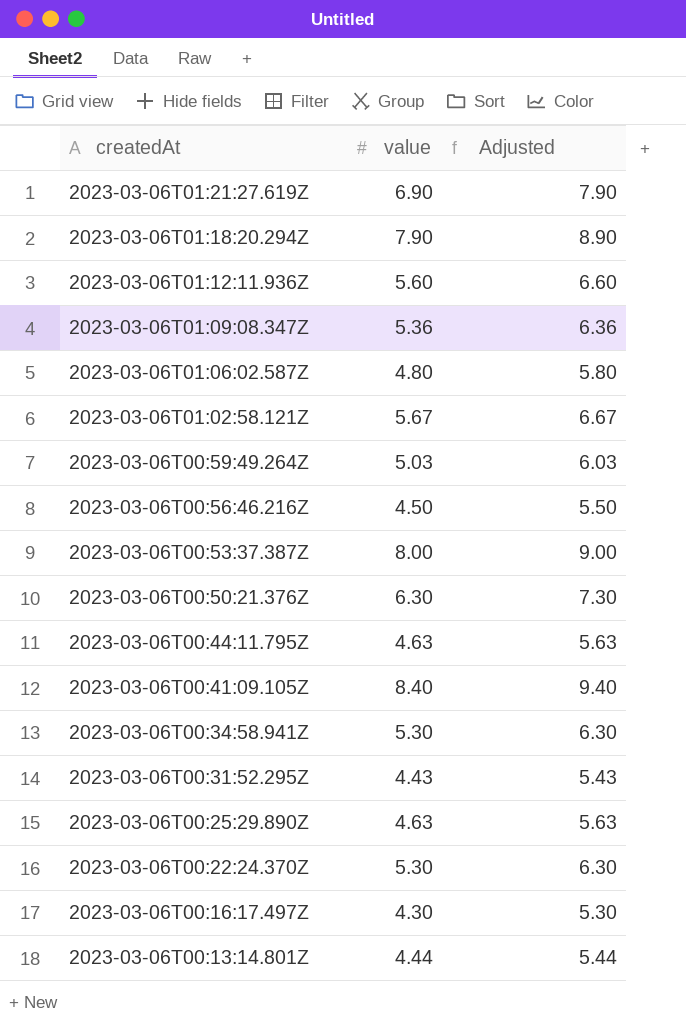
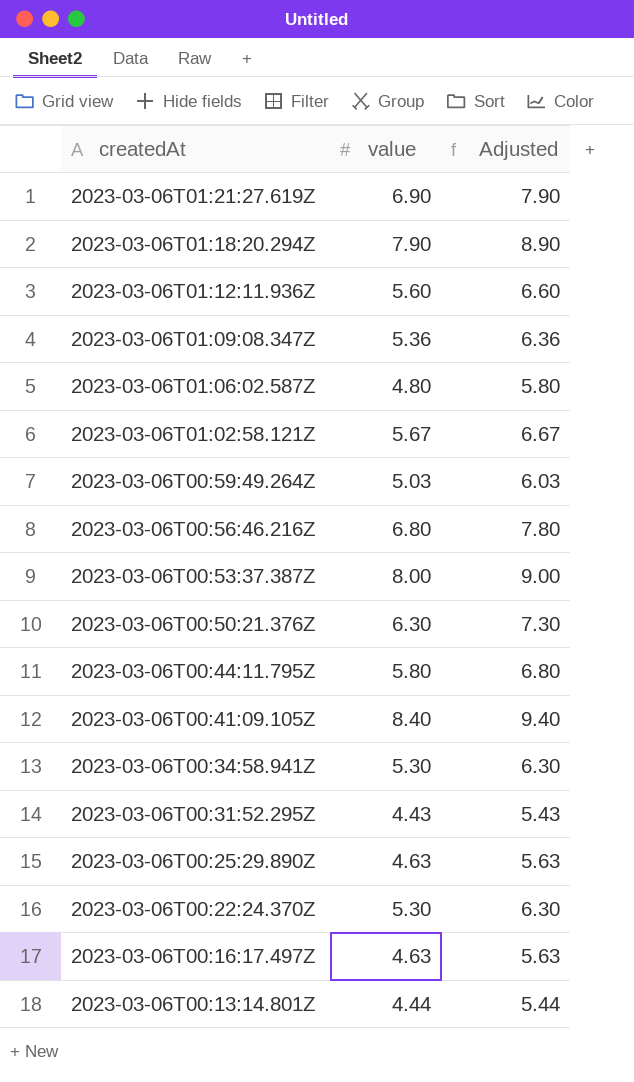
2023-03-06T00:56:46.216Z | value: 4.50 -> 6.80
2023-03-06T00:56:46.216Z | Adjusted: 5.50 -> 7.80
2023-03-06T00:44:11.795Z | value: 4.63 -> 5.80
2023-03-06T00:44:11.795Z | Adjusted: 5.63 -> 6.80
2023-03-06T00:16:17.497Z | value: 4.30 -> 4.63
2023-03-06T00:16:17.497Z | Adjusted: 5.30 -> 5.63

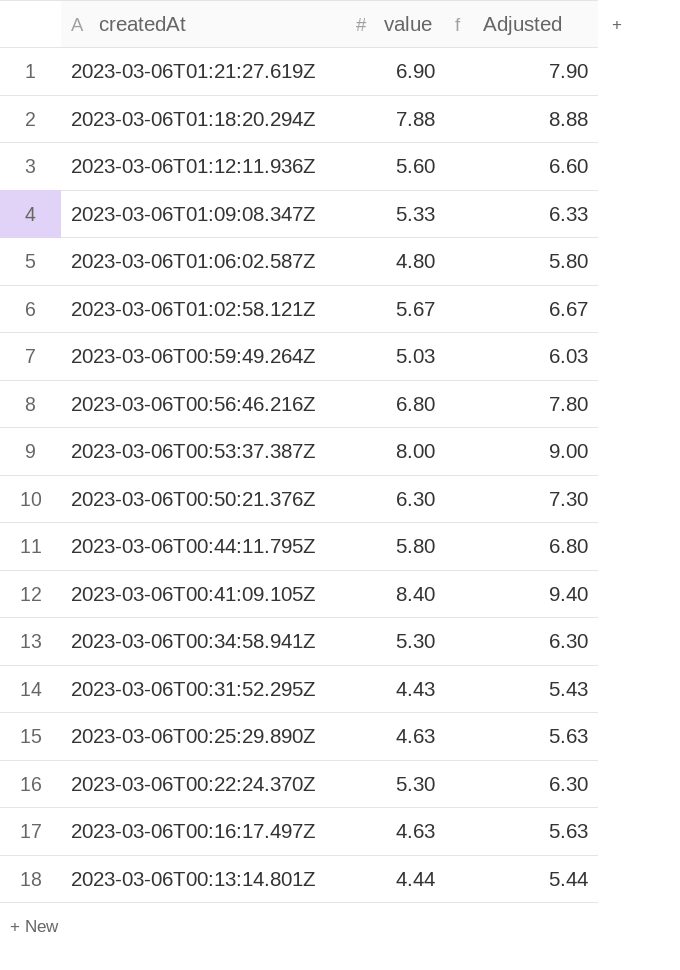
2023-03-06T01:18:20.294Z | value: 7.90 -> 7.88
2023-03-06T01:18:20.294Z | Adjusted: 8.90 -> 8.88
2023-03-06T01:09:08.347Z | value: 5.36 -> 5.33
2023-03-06T01:09:08.347Z | Adjusted: 6.36 -> 6.33

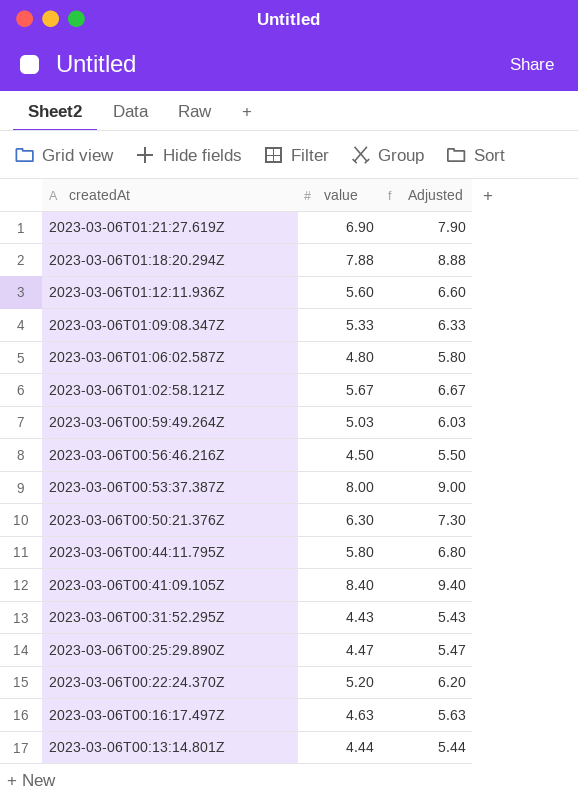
row 2023-03-06T00:34:58.941Z: 5.30 | 6.30 -> none
2023-03-06T00:56:46.216Z | value: 6.80 -> 4.50
2023-03-06T00:56:46.216Z | Adjusted: 7.80 -> 5.50
2023-03-06T00:25:29.890Z | value: 4.63 -> 4.47
2023-03-06T00:25:29.890Z | Adjusted: 5.63 -> 5.47
2023-03-06T00:22:24.370Z | value: 5.30 -> 5.20
2023-03-06T00:22:24.370Z | Adjusted: 6.30 -> 6.20

